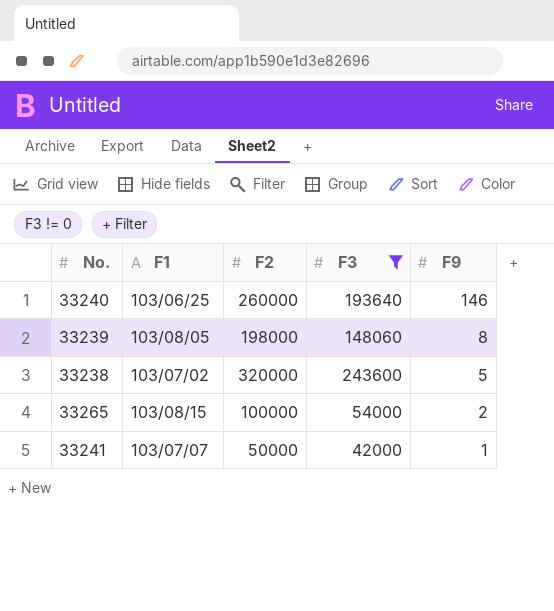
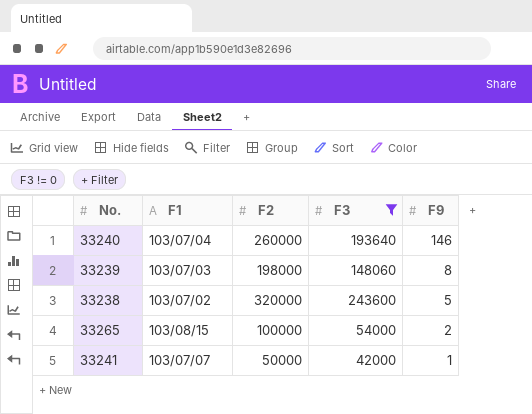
33240 | F1: 103/06/25 -> 103/07/04
33239 | F1: 103/08/05 -> 103/07/03

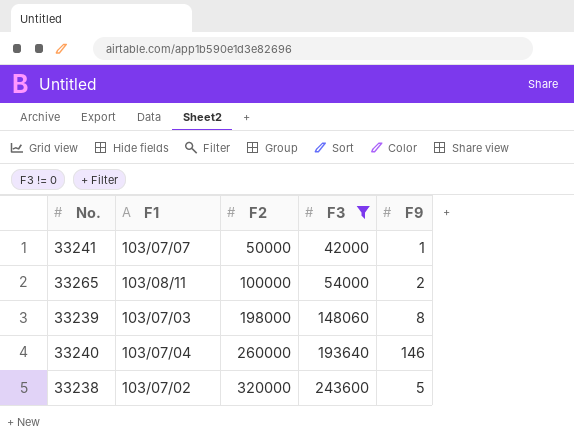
row order: F9 descending -> F2 ascending
33265 | F1: 103/08/15 -> 103/08/11

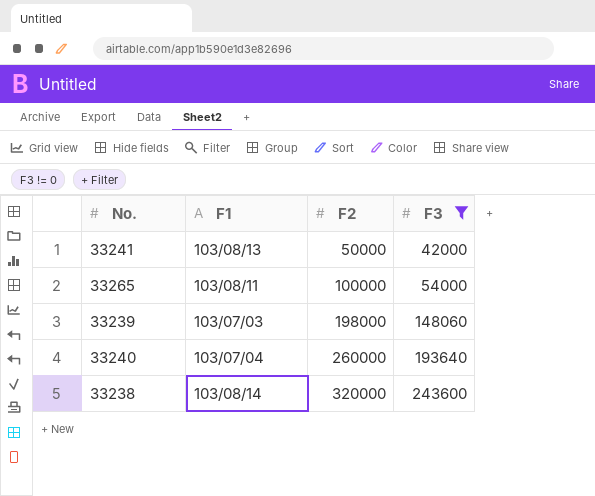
column F9 | position: 5 -> none
33241 | F1: 103/07/07 -> 103/08/13
33238 | F1: 103/07/02 -> 103/08/14

